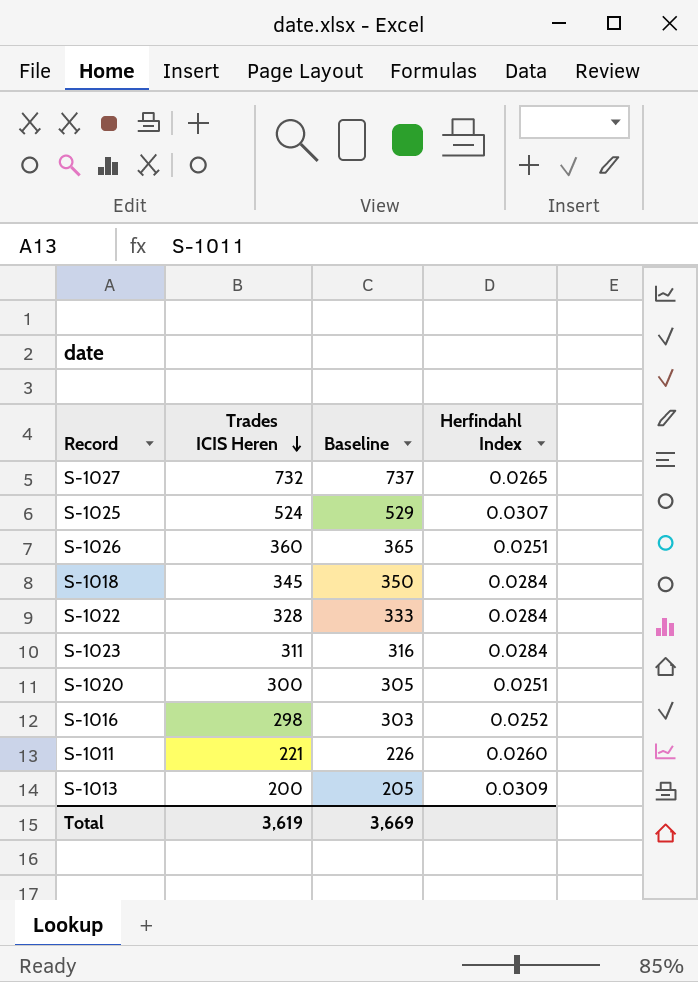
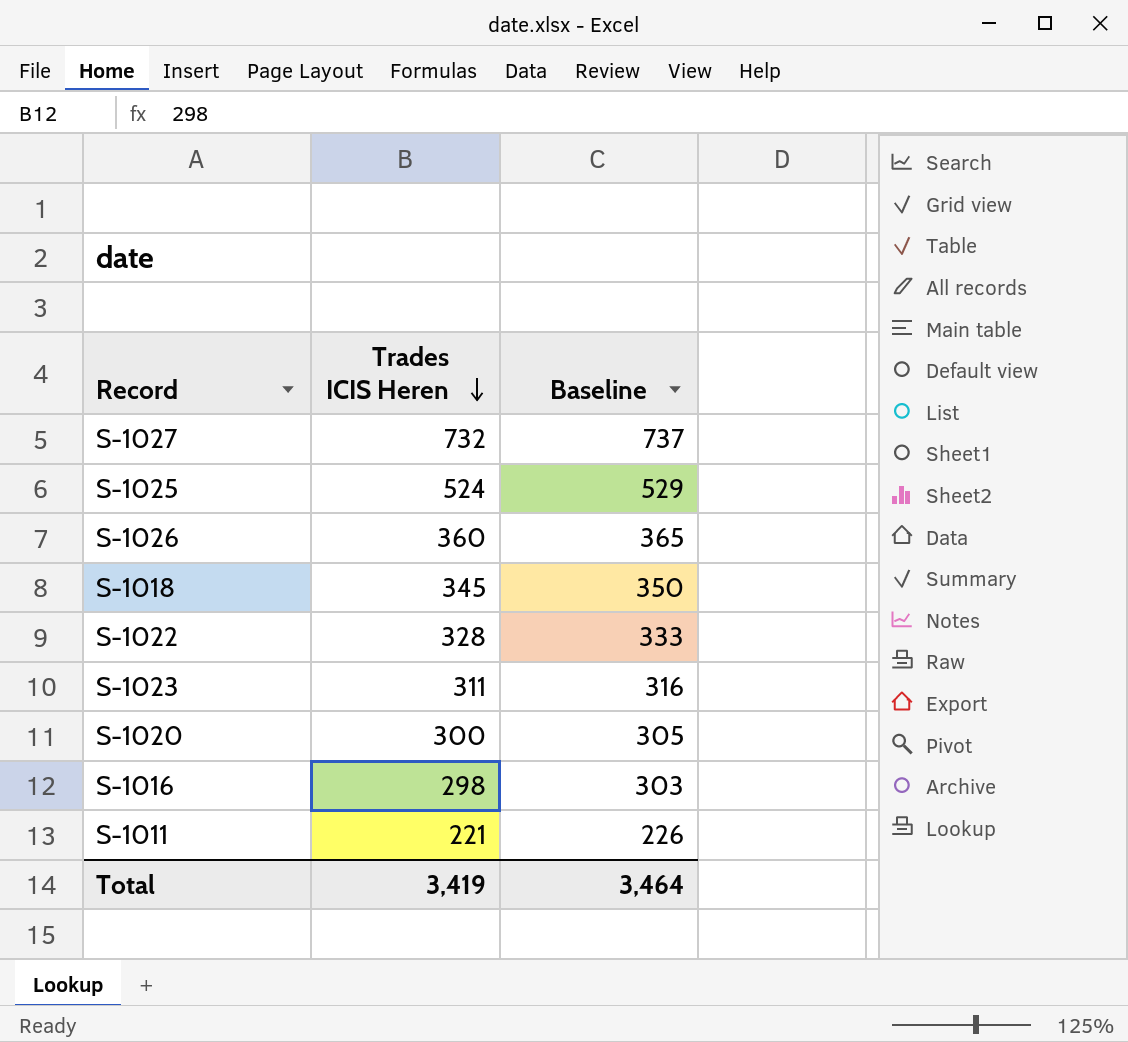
column Herfindahl Index | position: 4 -> none
row S-1013: 200 | 205 | 0.0309 -> none
Total | Trades ICIS Heren: 3,619 -> 3,419
Total | Baseline: 3,669 -> 3,464

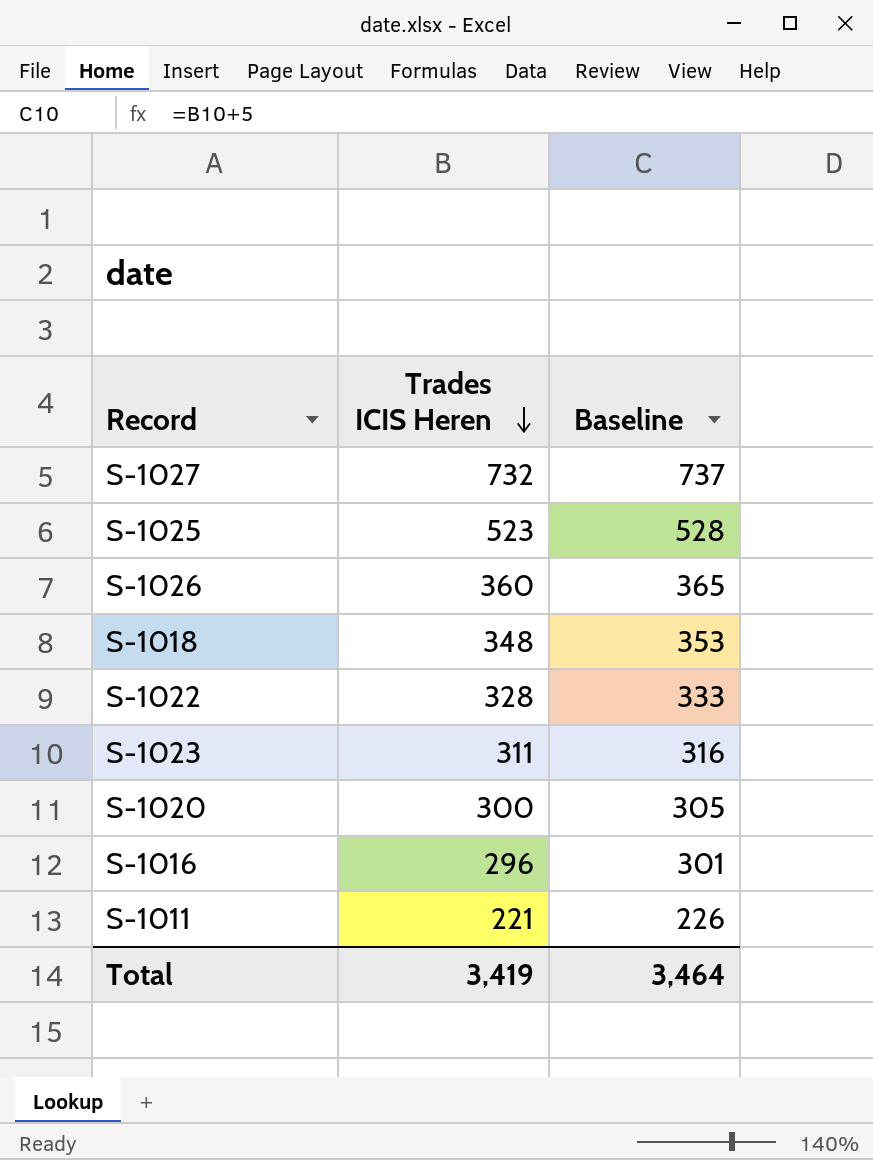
S-1025 | Trades ICIS Heren: 524 -> 523
S-1025 | Baseline: 529 -> 528
S-1018 | Trades ICIS Heren: 345 -> 348
S-1018 | Baseline: 350 -> 353
S-1016 | Trades ICIS Heren: 298 -> 296
S-1016 | Baseline: 303 -> 301

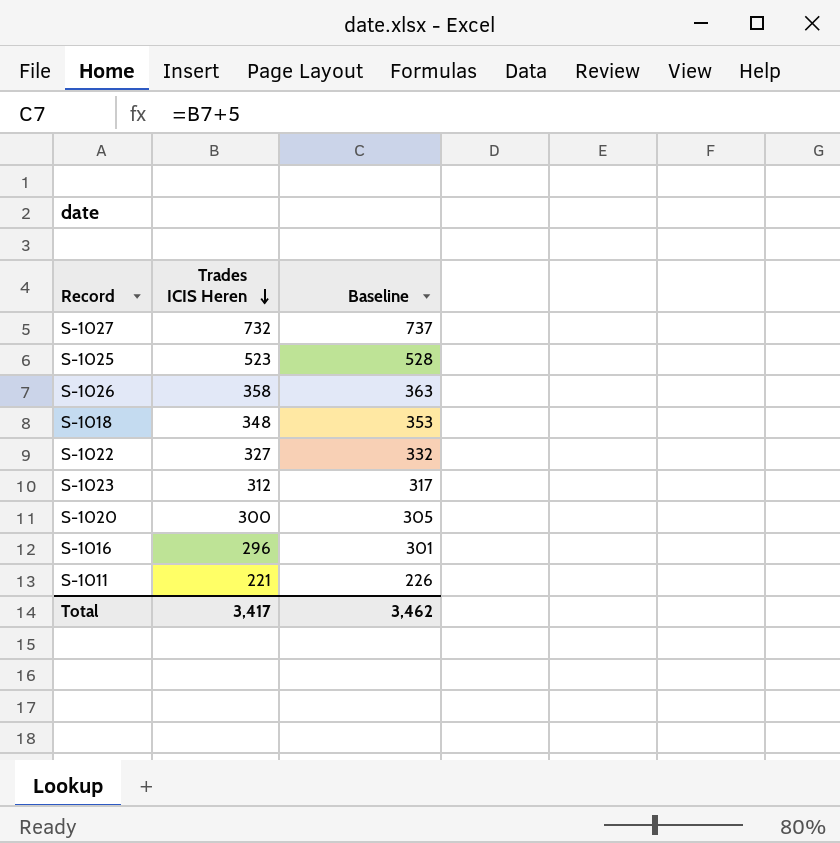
S-1026 | Trades ICIS Heren: 360 -> 358
S-1026 | Baseline: 365 -> 363
S-1022 | Trades ICIS Heren: 328 -> 327
S-1022 | Baseline: 333 -> 332
S-1023 | Trades ICIS Heren: 311 -> 312
S-1023 | Baseline: 316 -> 317
Total | Trades ICIS Heren: 3,419 -> 3,417
Total | Baseline: 3,464 -> 3,462

